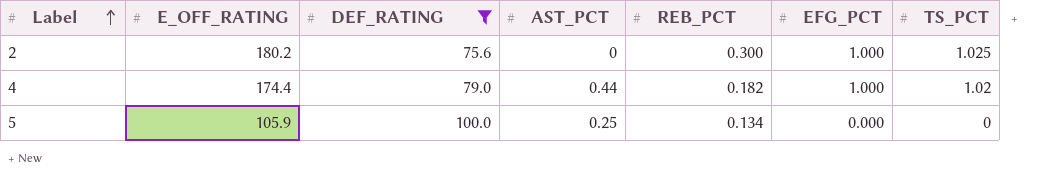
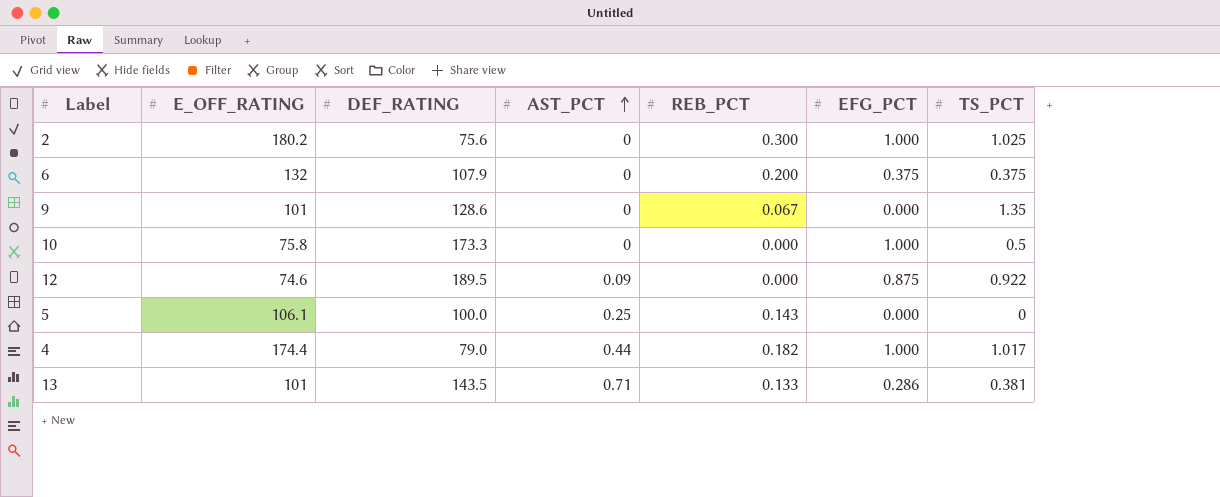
filter: DEF_RATING <= 100.0 -> none
row order: Label ascending -> AST_PCT ascending
5 | E_OFF_RATING: 105.9 -> 106.1
5 | REB_PCT: 0.134 -> 0.143
4 | TS_PCT: 1.02 -> 1.017

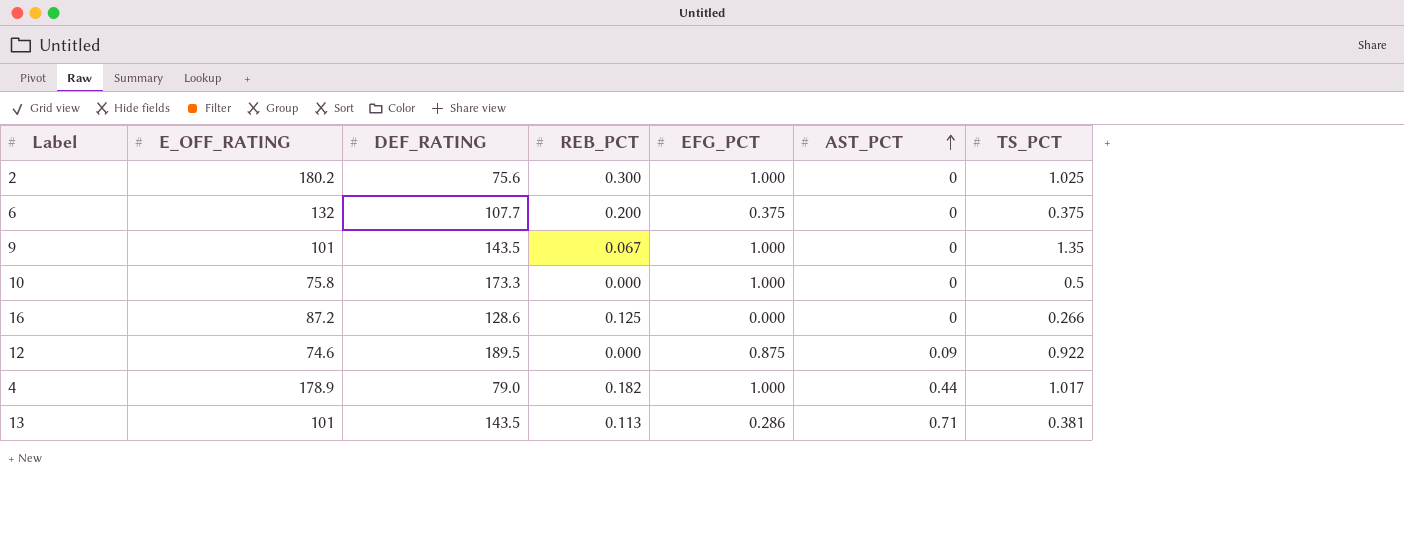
column AST_PCT | position: 4 -> 6
row 5: 106.1 | 100.0 | 0.25 | 0.143 | 0.000 | 0 -> none
6 | DEF_RATING: 107.9 -> 107.7
9 | DEF_RATING: 128.6 -> 143.5
9 | EFG_PCT: 0.000 -> 1.000
row 16: none -> 87.2 | 128.6 | 0.125 | 0.000 | 0 | 0.266
4 | E_OFF_RATING: 174.4 -> 178.9
13 | REB_PCT: 0.133 -> 0.113

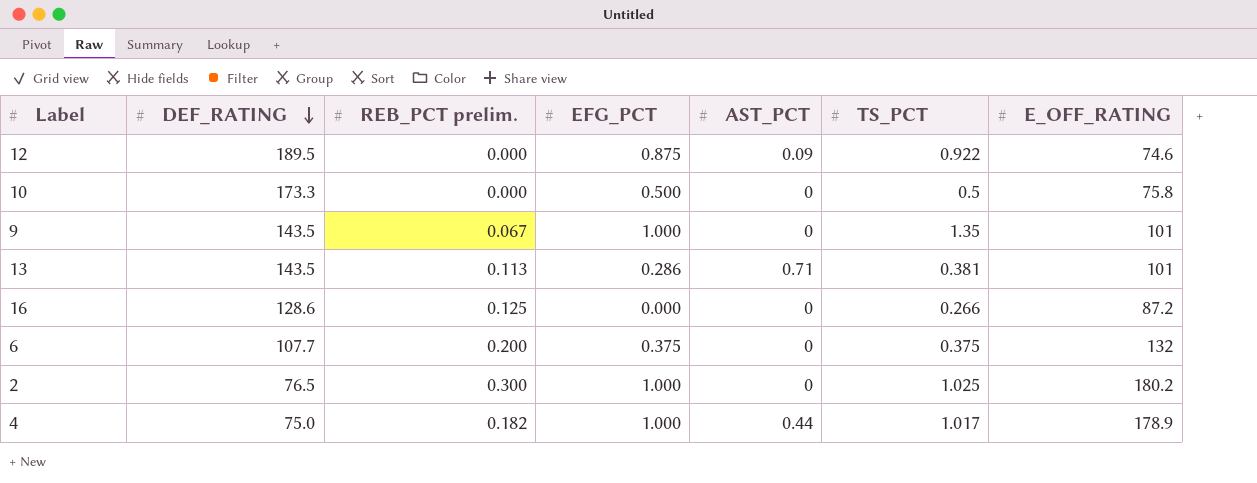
row order: AST_PCT ascending -> DEF_RATING descending
column name: REB_PCT -> REB_PCT prelim.
column E_OFF_RATING | position: 2 -> 7
10 | EFG_PCT: 1.000 -> 0.500
2 | DEF_RATING: 75.6 -> 76.5
4 | DEF_RATING: 79.0 -> 75.0

